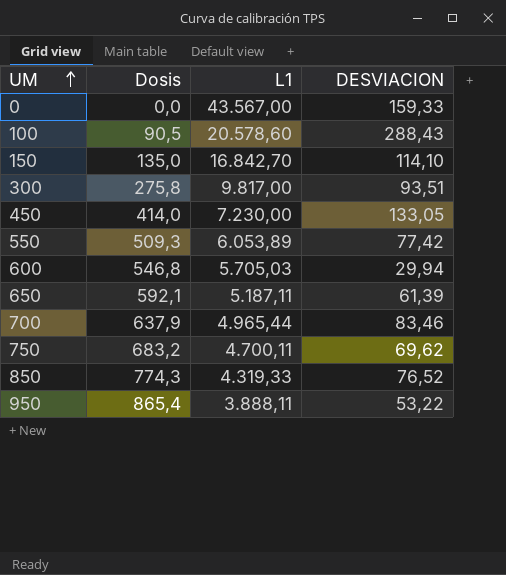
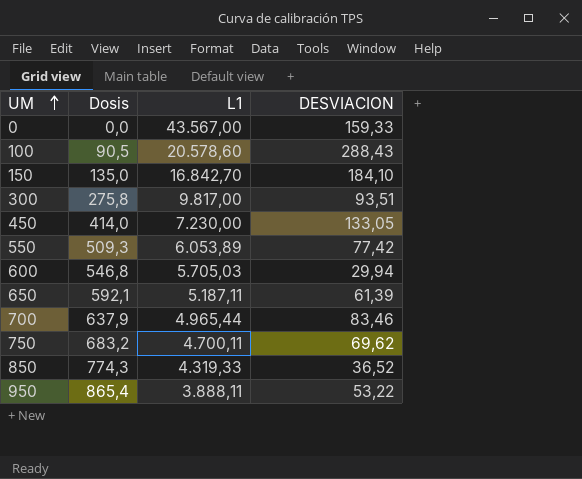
150 | DESVIACION: 114,10 -> 184,10
850 | DESVIACION: 76,52 -> 36,52

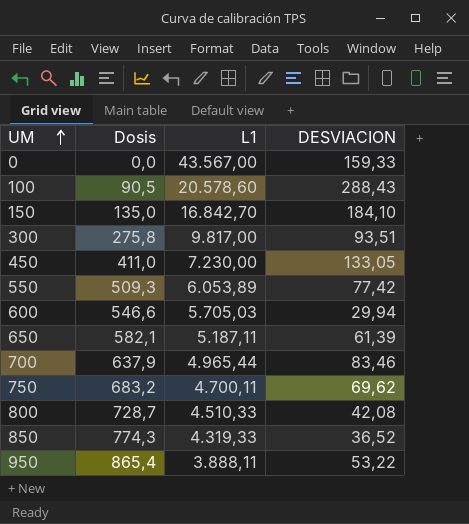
450 | Dosis: 414,0 -> 411,0
600 | Dosis: 546,8 -> 546,6
650 | Dosis: 592,1 -> 582,1
row 800: none -> 728,7 | 4.510,33 | 42,08

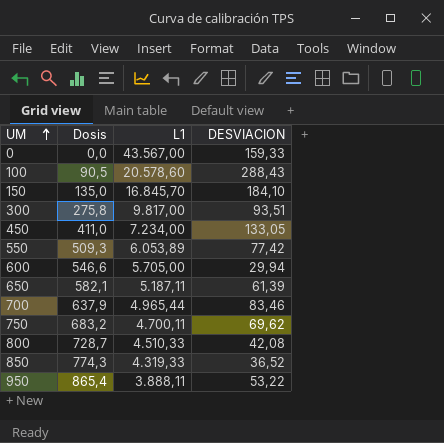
150 | L1: 16.842,70 -> 16.845,70
450 | L1: 7.230,00 -> 7.234,00
600 | L1: 5.705,03 -> 5.705,00

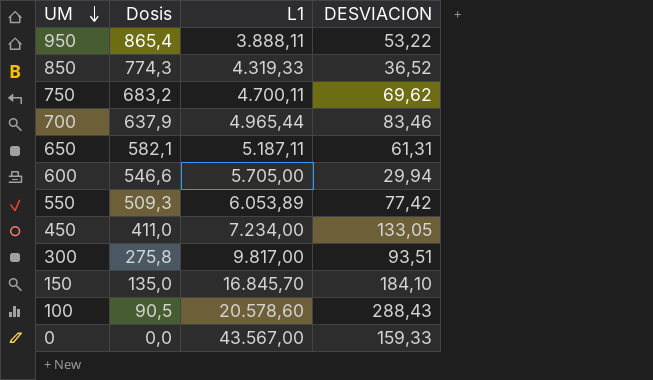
row order: UM ascending -> UM descending
row 800: 728,7 | 4.510,33 | 42,08 -> none
650 | DESVIACION: 61,39 -> 61,31

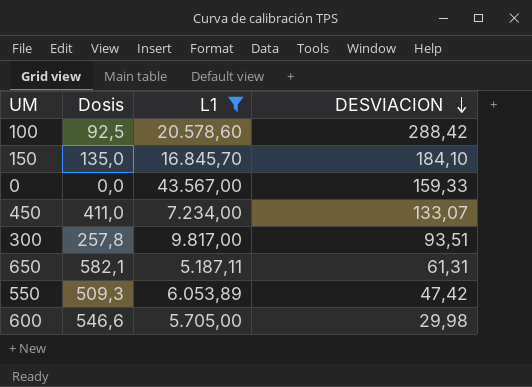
filter: none -> L1 >= 5.187,11
row order: UM descending -> DESVIACION descending
100 | Dosis: 90,5 -> 92,5
100 | DESVIACION: 288,43 -> 288,42
450 | DESVIACION: 133,05 -> 133,07
300 | Dosis: 275,8 -> 257,8
550 | DESVIACION: 77,42 -> 47,42
600 | DESVIACION: 29,94 -> 29,98

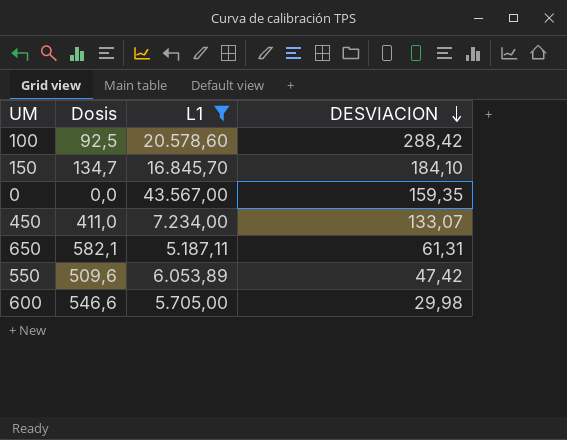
row 300: 257,8 | 9.817,00 | 93,51 -> none
150 | Dosis: 135,0 -> 134,7
0 | DESVIACION: 159,33 -> 159,35
550 | Dosis: 509,3 -> 509,6

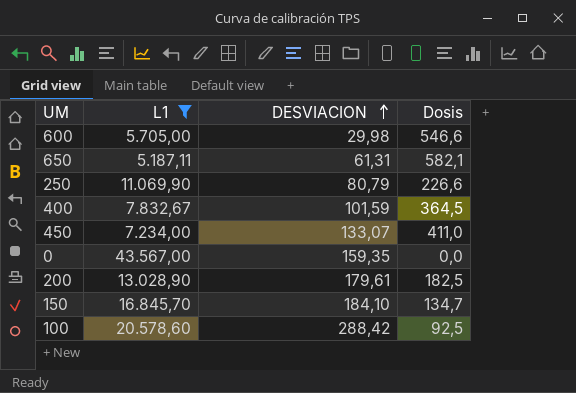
row order: DESVIACION descending -> DESVIACION ascending
column Dosis | position: 2 -> 4
row 550: 509,6 | 6.053,89 | 47,42 -> none
row 250: none -> 11.069,90 | 80,79 | 226,6
row 400: none -> 7.832,67 | 101,59 | 364,5
row 200: none -> 13.028,90 | 179,61 | 182,5

